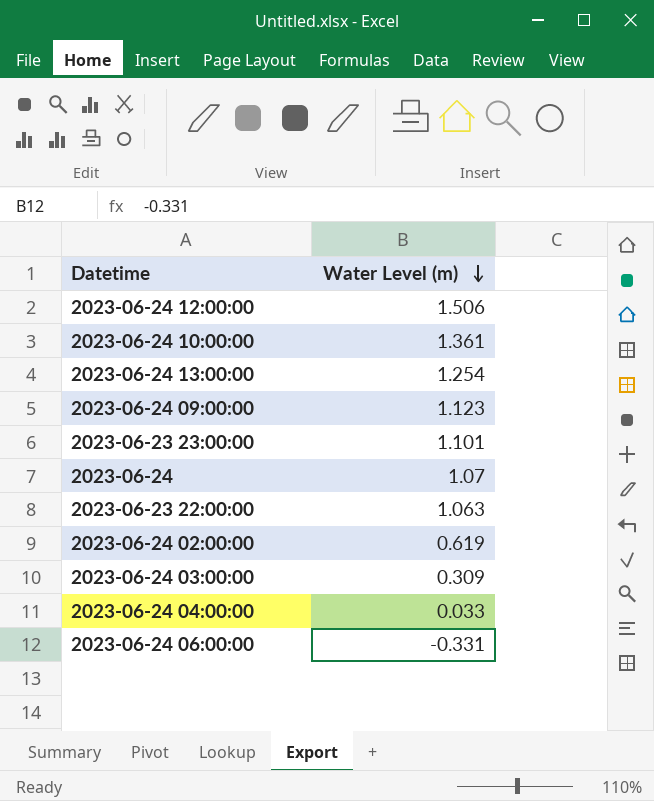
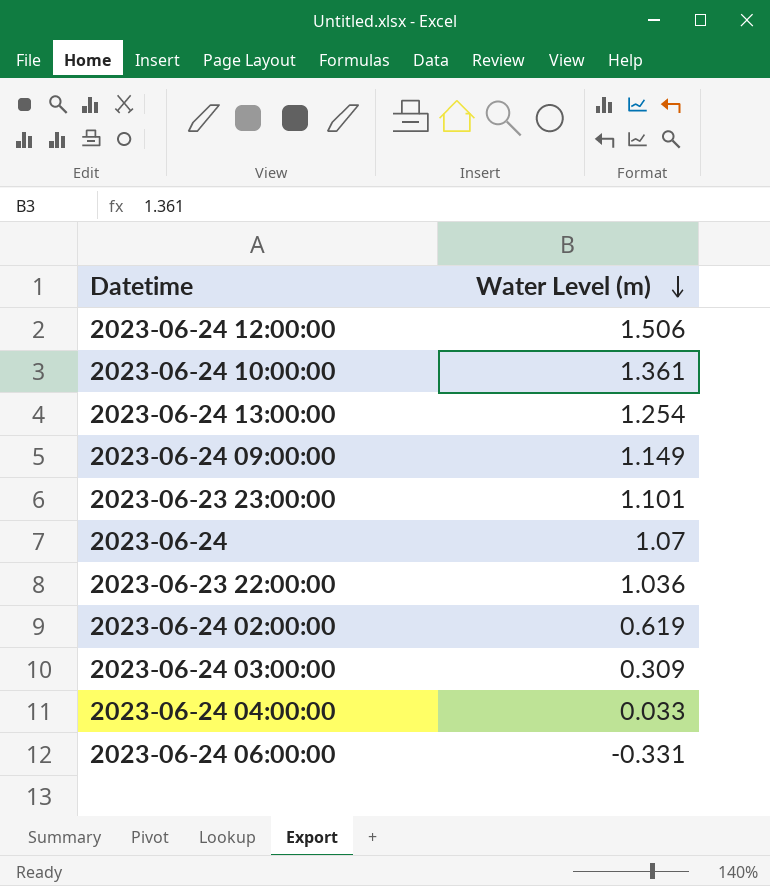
2023-06-24 09:00:00 | Water Level (m): 1.123 -> 1.149
2023-06-23 22:00:00 | Water Level (m): 1.063 -> 1.036

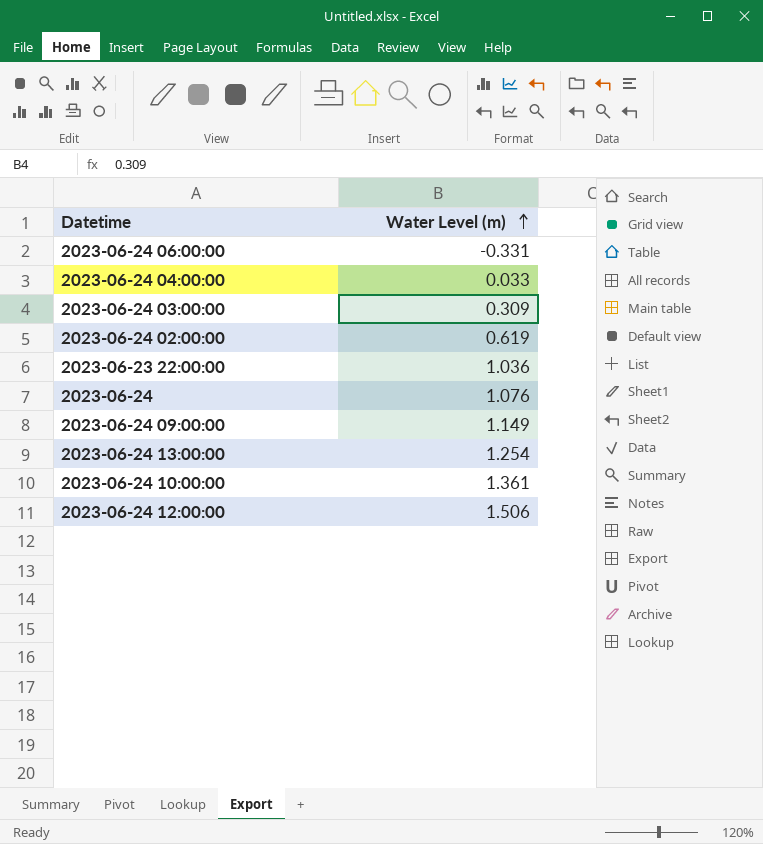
row order: Water Level (m) descending -> Water Level (m) ascending
row 2023-06-23 23:00:00: 1.101 -> none
2023-06-24 | Water Level (m): 1.07 -> 1.076

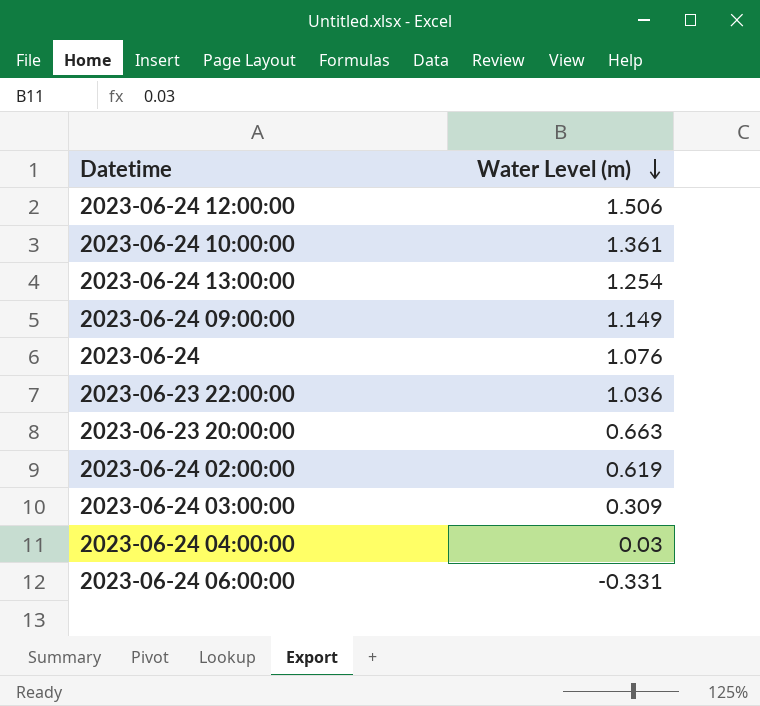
row order: Water Level (m) ascending -> Water Level (m) descending
row 2023-06-23 20:00:00: none -> 0.663
2023-06-24 04:00:00 | Water Level (m): 0.033 -> 0.03

